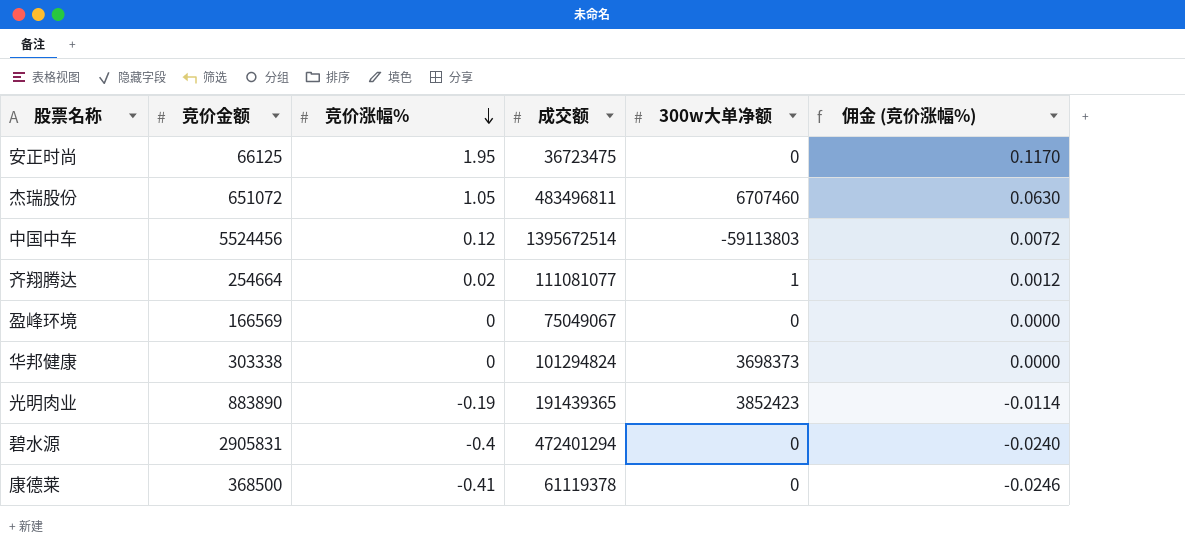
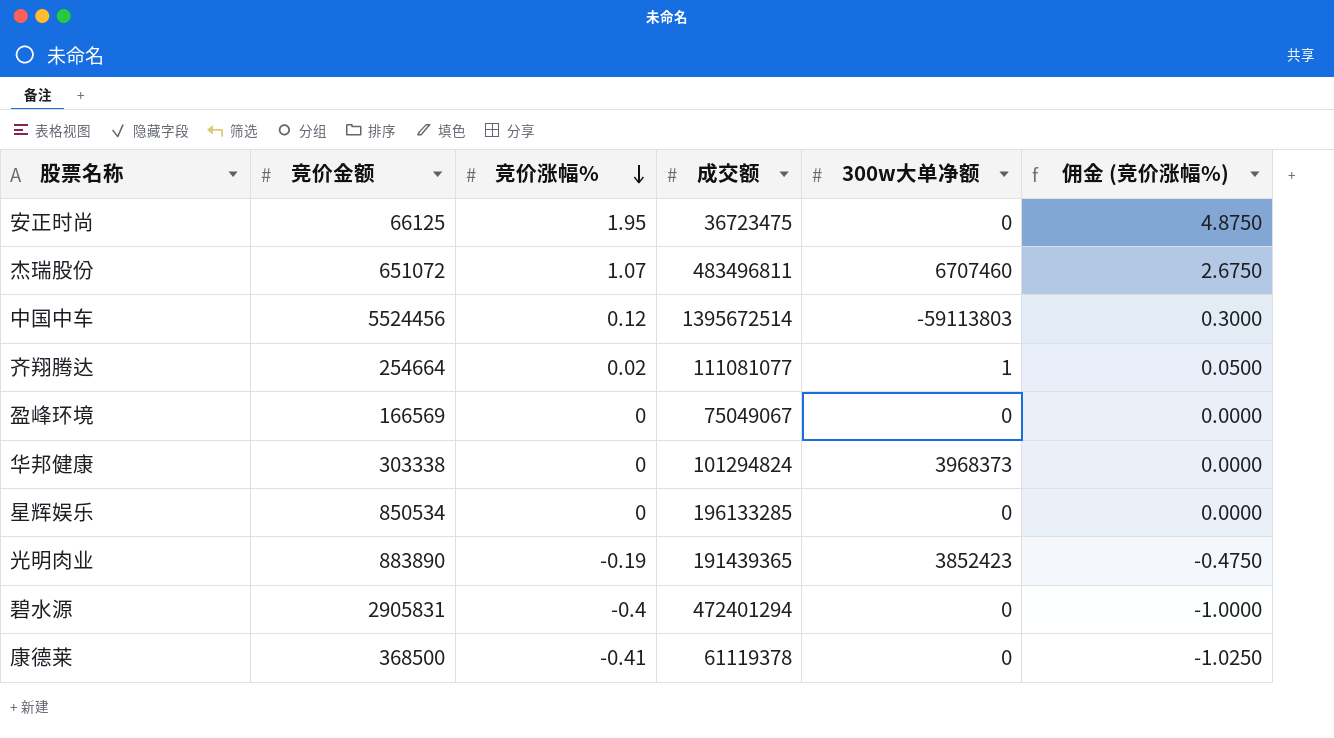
column 佣金 (竞价涨幅%) | formula: [竞价涨幅%] * 0.06 -> [竞价涨幅%] * 2.5
杰瑞股份 | 竞价涨幅%: 1.05 -> 1.07
华邦健康 | 300w大单净额: 3698373 -> 3968373
row 星辉娱乐: none -> 850534 | 0 | 196133285 | 0 | 0.0000

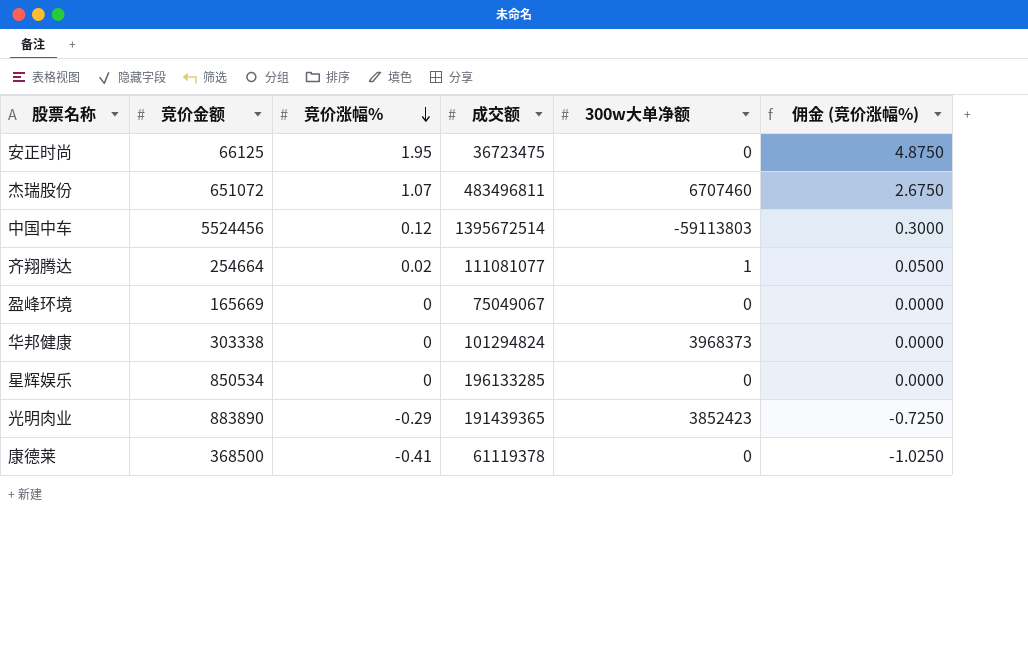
row 碧水源: 2905831 | -0.4 | 472401294 | 0 | -1.0000 -> none
盈峰环境 | 竞价金额: 166569 -> 165669
光明肉业 | 竞价涨幅%: -0.19 -> -0.29
光明肉业 | 佣金 (竞价涨幅%): -0.4750 -> -0.7250

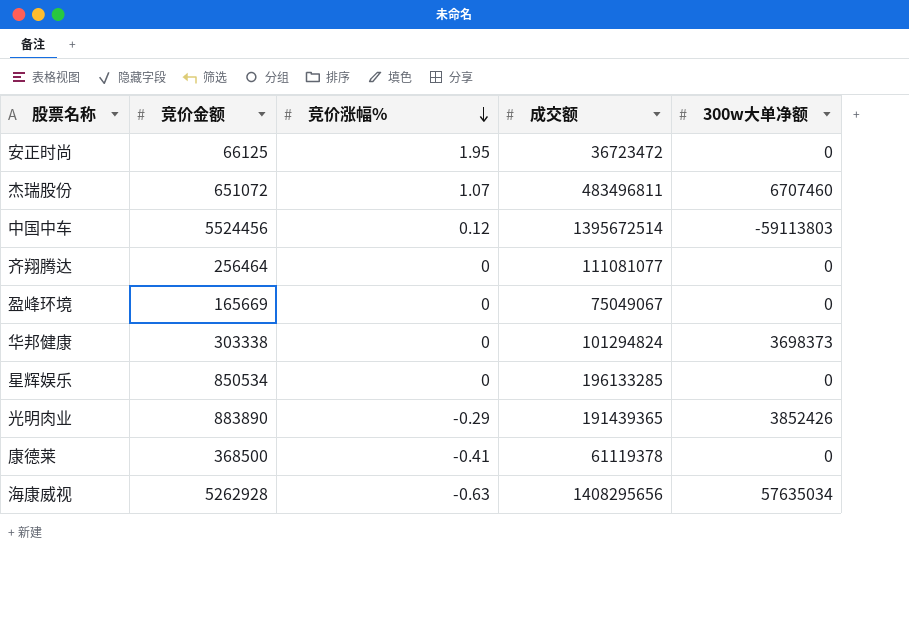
column 佣金 (竞价涨幅%) | formula: [竞价涨幅%] * 2.5 -> none
安正时尚 | 成交额: 36723475 -> 36723472
齐翔腾达 | 竞价金额: 254664 -> 256464
齐翔腾达 | 竞价涨幅%: 0.02 -> 0
齐翔腾达 | 300w大单净额: 1 -> 0
华邦健康 | 300w大单净额: 3968373 -> 3698373
光明肉业 | 300w大单净额: 3852423 -> 3852426
row 海康威视: none -> 5262928 | -0.63 | 1408295656 | 57635034

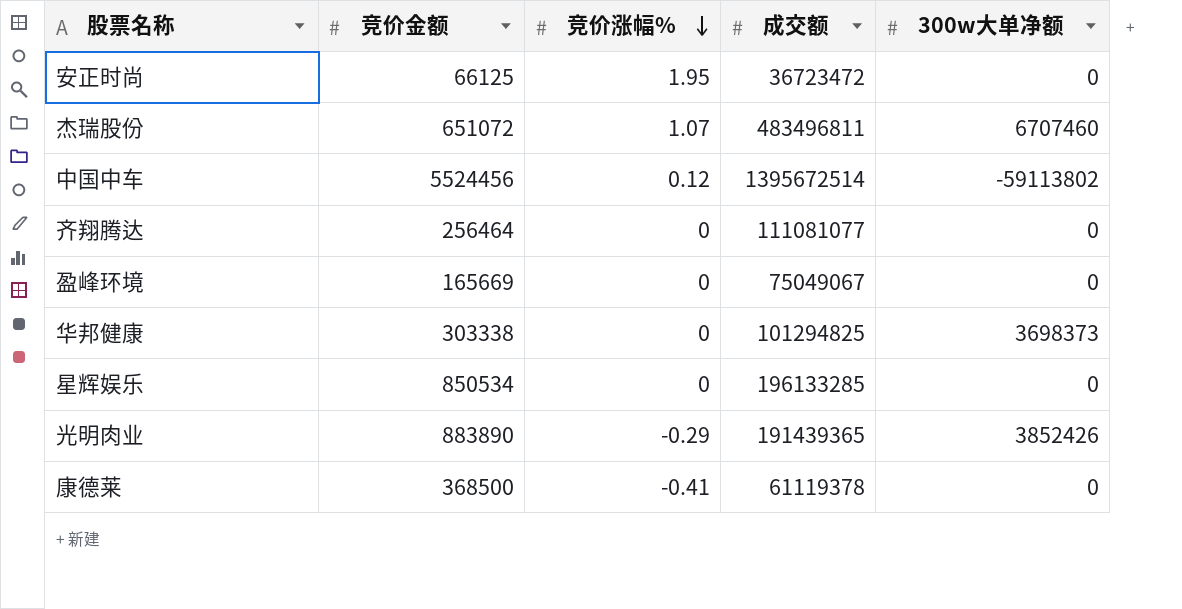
row 海康威视: 5262928 | -0.63 | 1408295656 | 57635034 -> none
中国中车 | 300w大单净额: -59113803 -> -59113802
华邦健康 | 成交额: 101294824 -> 101294825

